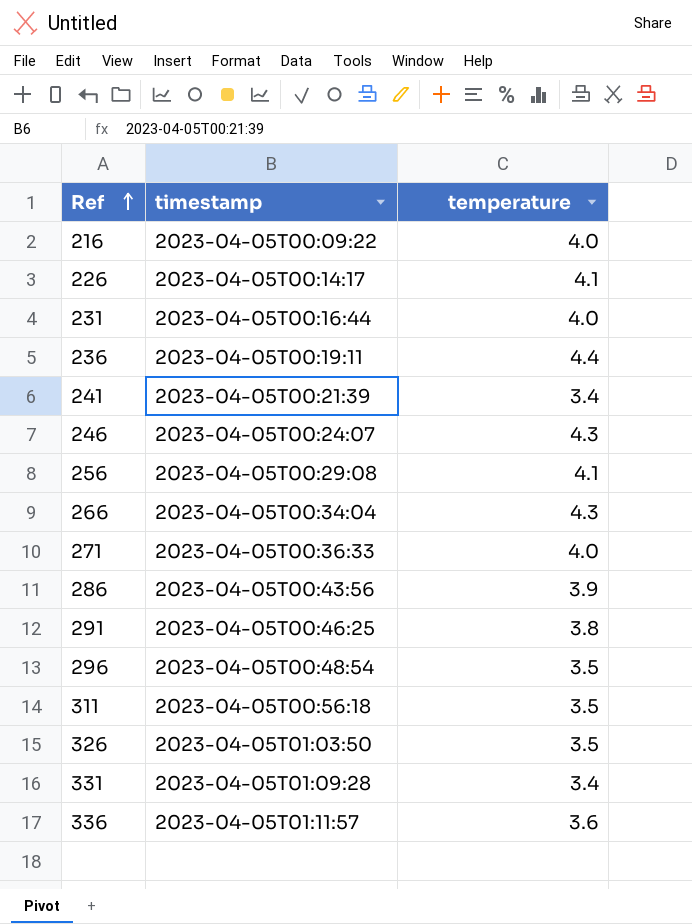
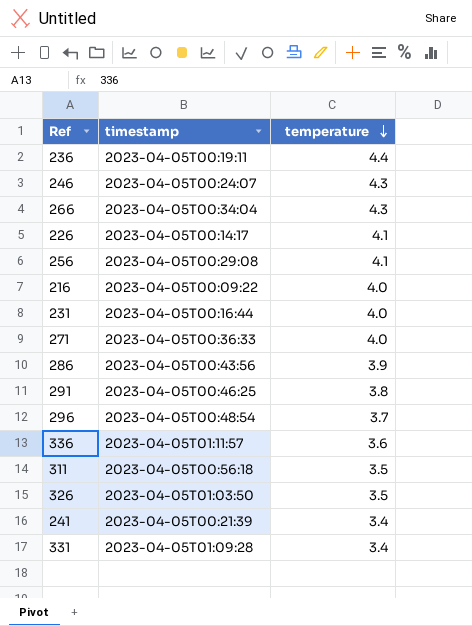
row order: Ref ascending -> temperature descending
296 | temperature: 3.5 -> 3.7

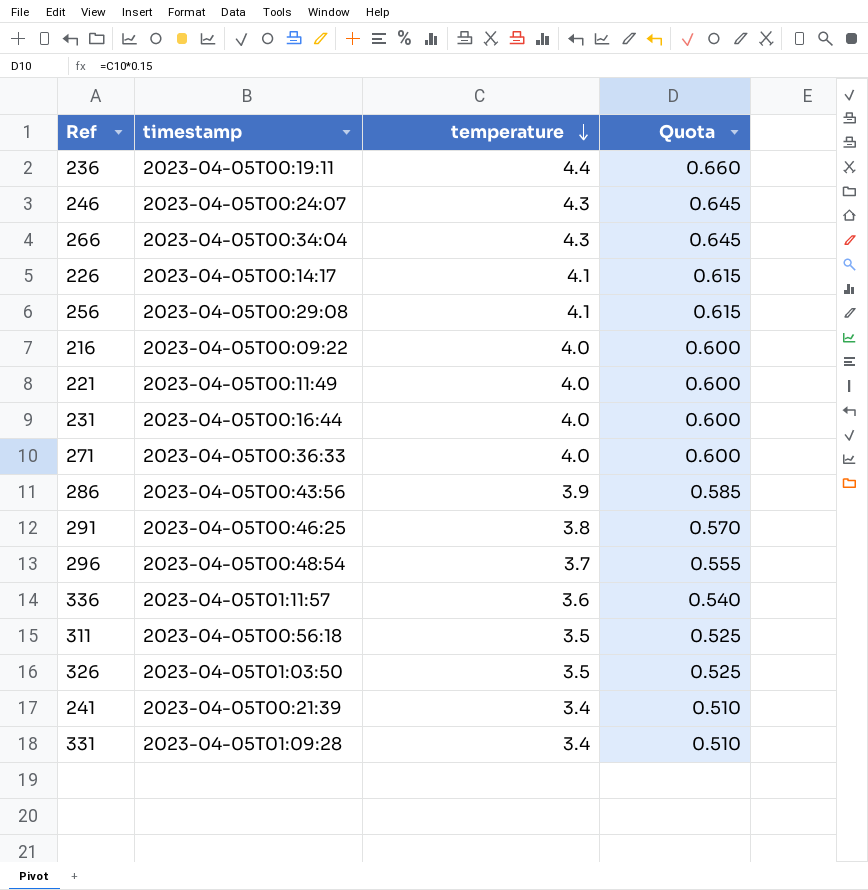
column Quota | formula: none -> [temperature] * 0.15
row 221: none -> 2023-04-05T00:11:49 | 4.0 | 0.600

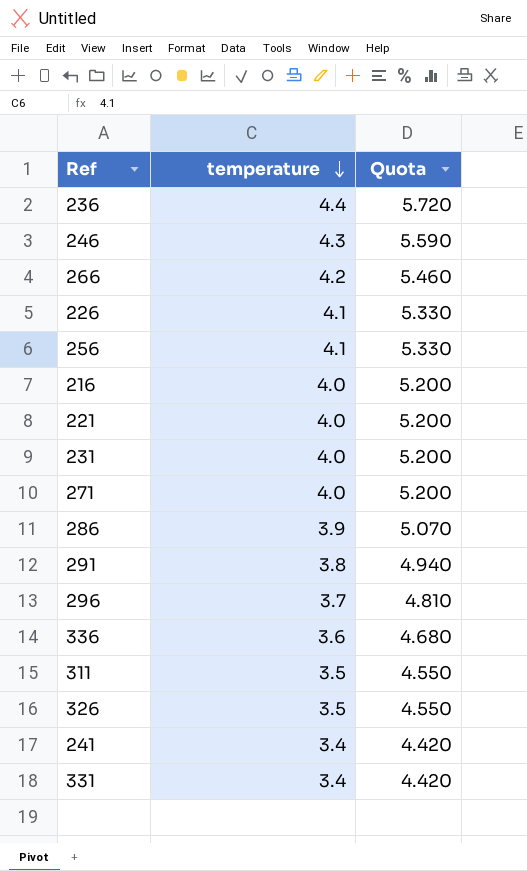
column timestamp | position: 2 -> none
column Quota | formula: [temperature] * 0.15 -> [temperature] * 1.3
266 | temperature: 4.3 -> 4.2

